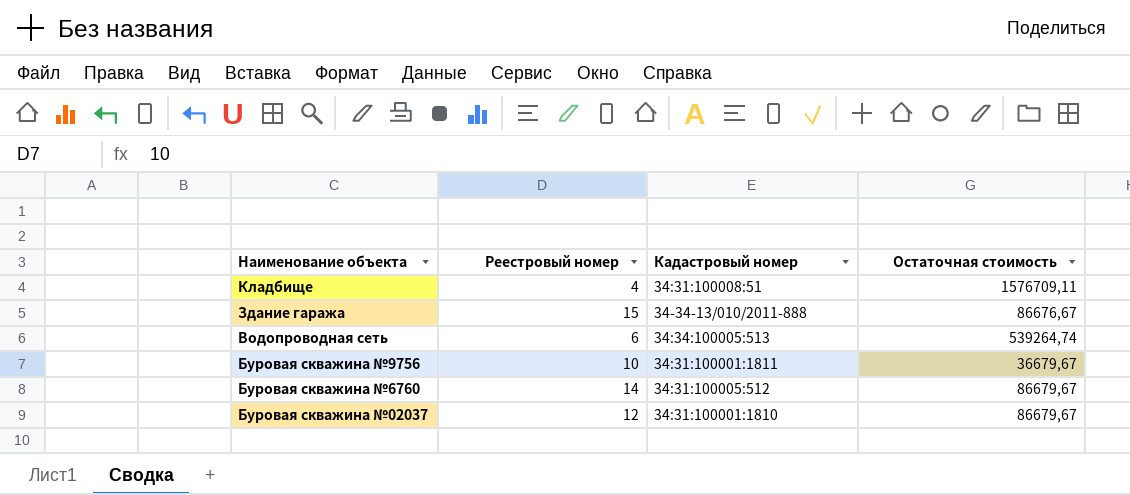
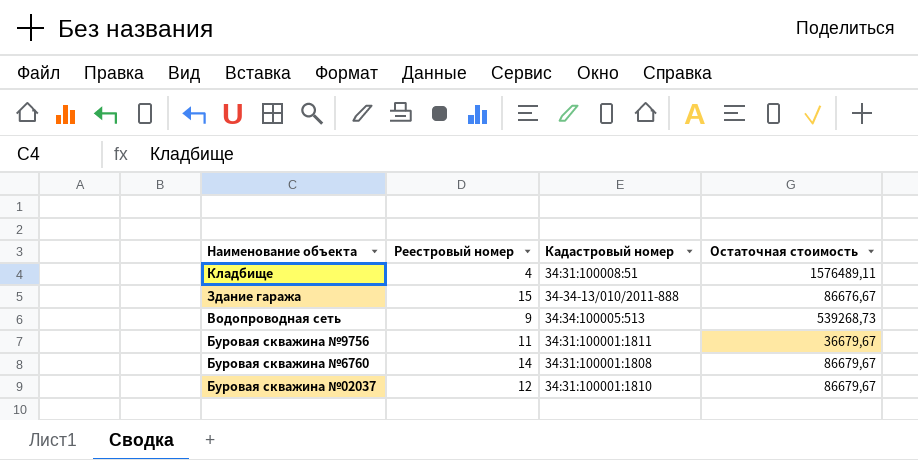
Кладбище | Остаточная стоимость: 1576709,11 -> 1576489,11
Водопроводная сеть | Реестровый номер: 6 -> 9
Водопроводная сеть | Остаточная стоимость: 539264,74 -> 539268,73
Буровая скважина №9756 | Реестровый номер: 10 -> 11
Буровая скважина №6760 | Кадастровый номер: 34:31:100005:512 -> 34:31:100001:1808

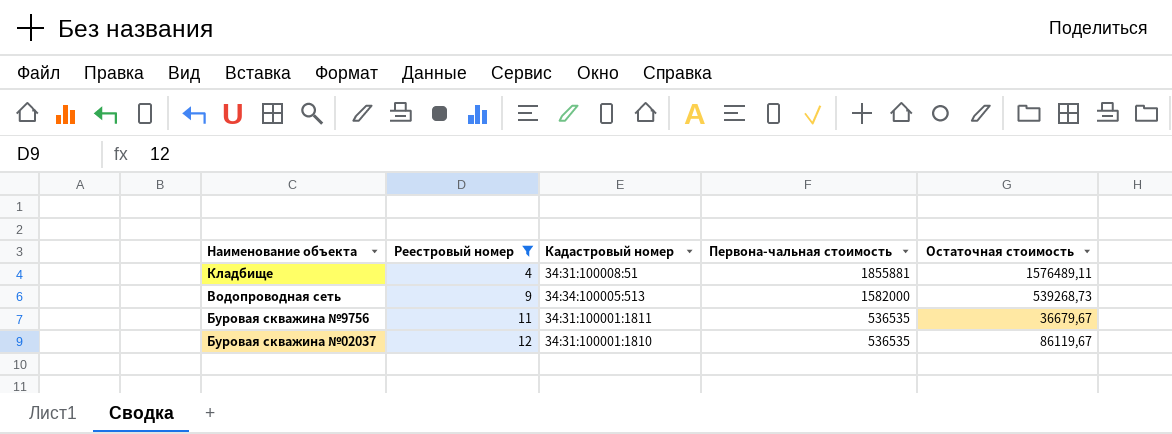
filter: none -> Реестровый номер <= 12
column Первона-чальная стоимость | position: none -> 4
Буровая скважина №02037 | Остаточная стоимость: 86679,67 -> 86119,67

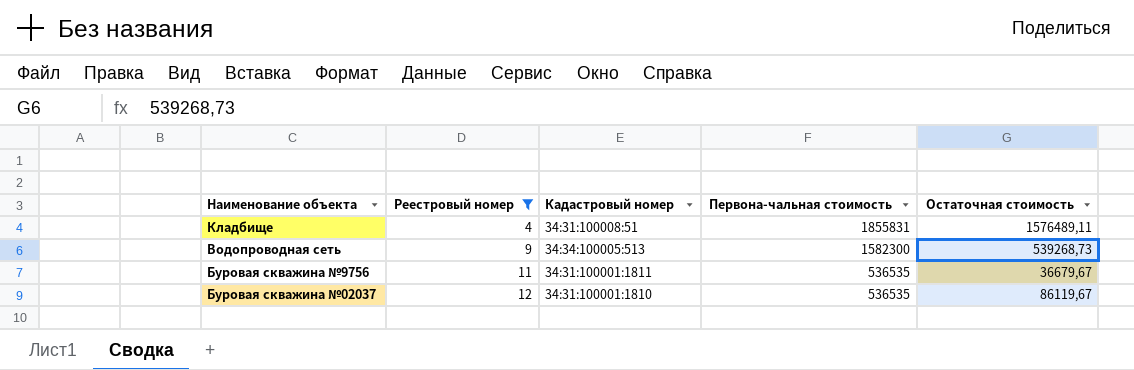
Кладбище | Первона-чальная стоимость: 1855881 -> 1855831
Водопроводная сеть | Первона-чальная стоимость: 1582000 -> 1582300

